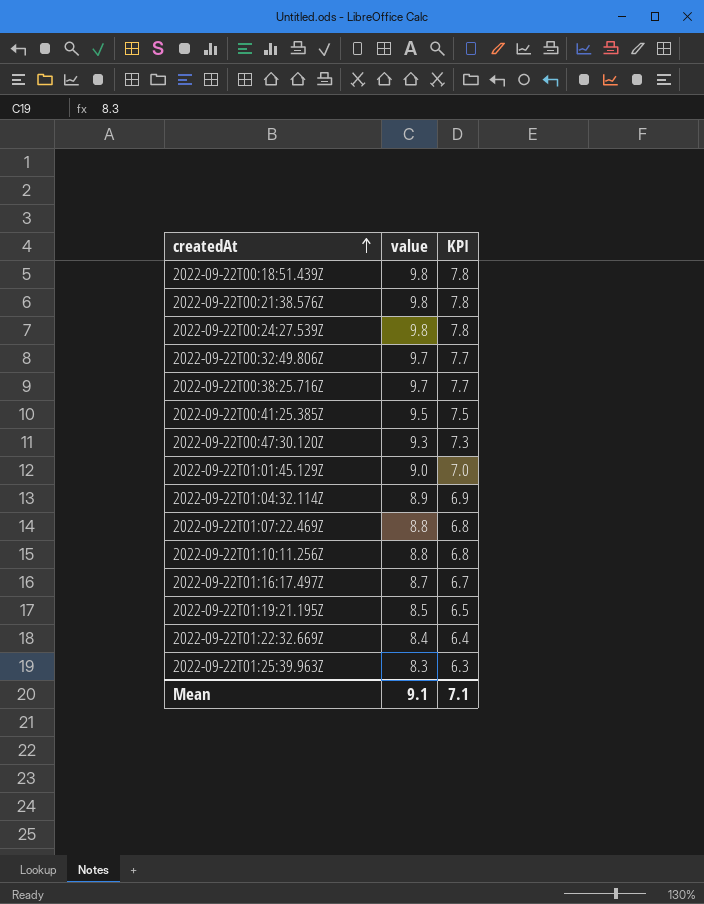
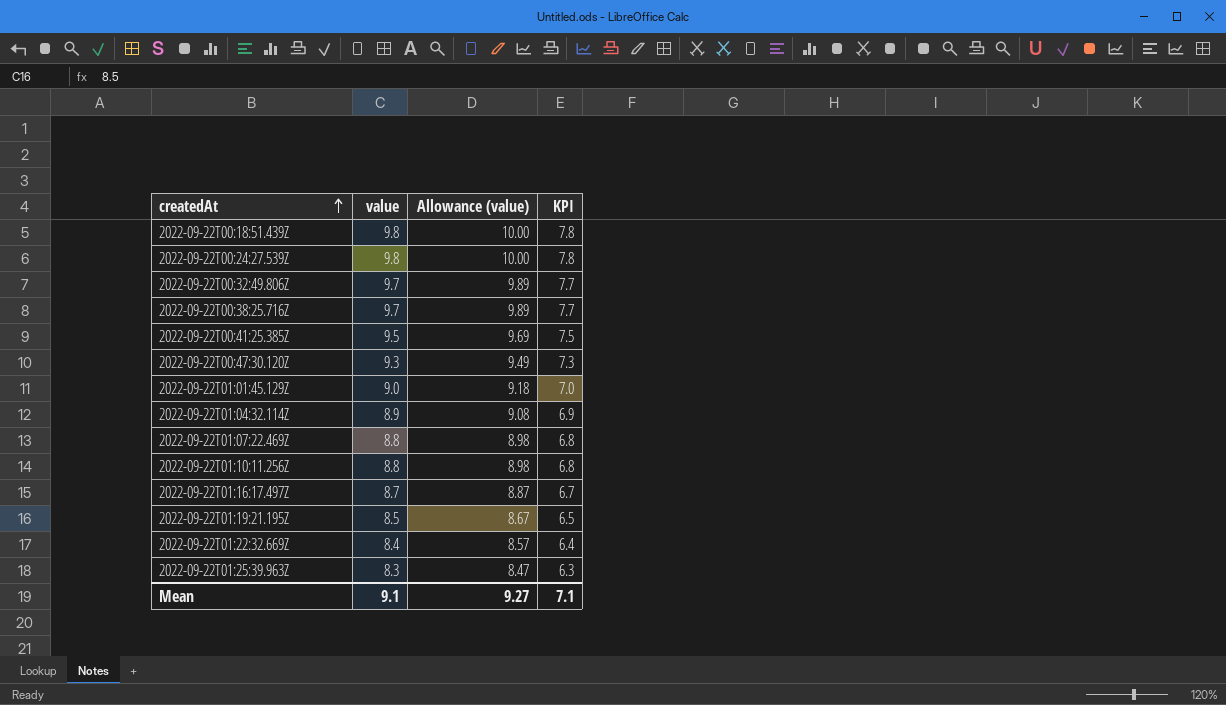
column Allowance (value) | formula: none -> [value] * 1.02
row 2022-09-22T00:21:38.576Z: 9.8 | 7.8 -> none

